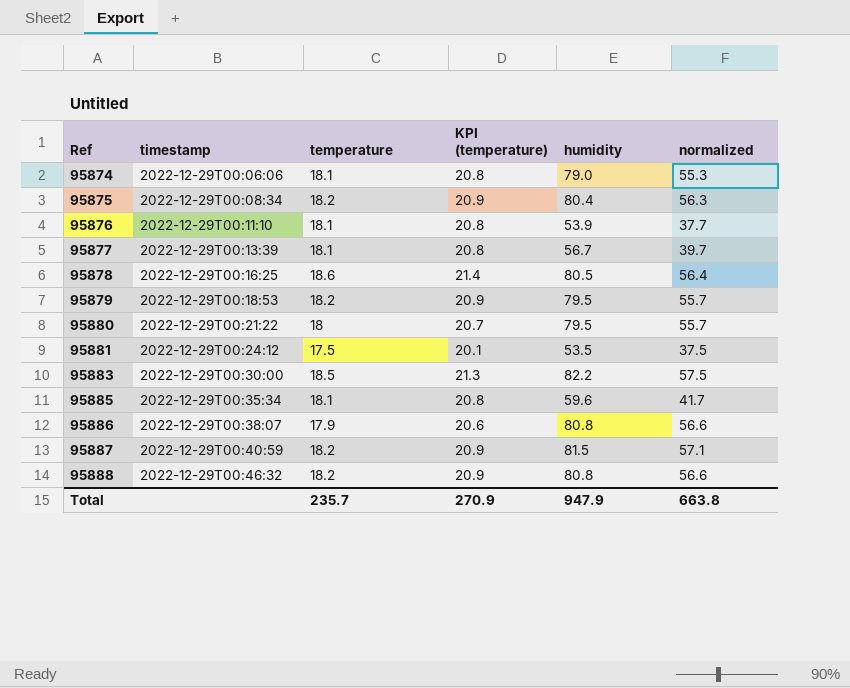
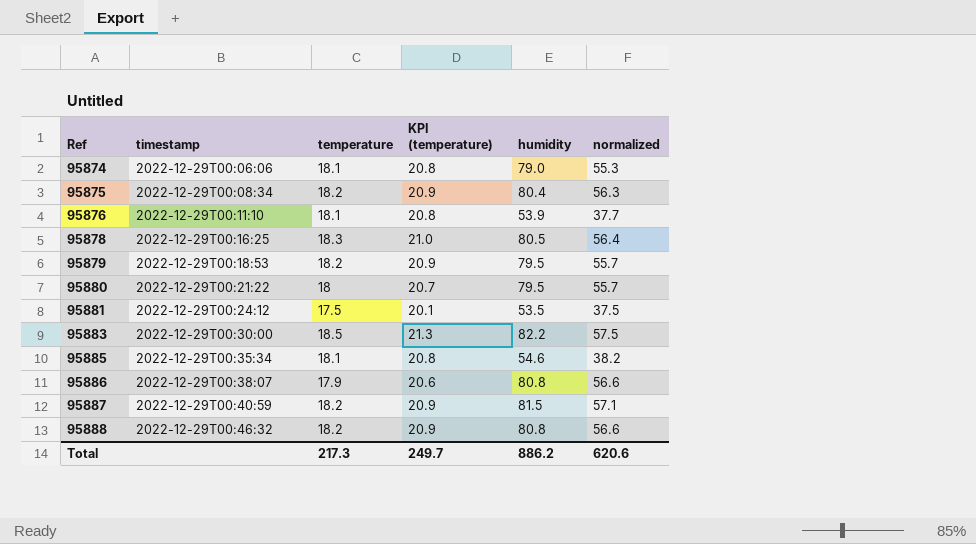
row 95877: 2022-12-29T00:13:39 | 18.1 | 20.8 | 56.7 | 39.7 -> none
95878 | temperature: 18.6 -> 18.3
95878 | KPI (temperature): 21.4 -> 21.0
95885 | humidity: 59.6 -> 54.6
95885 | normalized: 41.7 -> 38.2
Total | temperature: 235.7 -> 217.3
Total | KPI (temperature): 270.9 -> 249.7
Total | humidity: 947.9 -> 886.2
Total | normalized: 663.8 -> 620.6

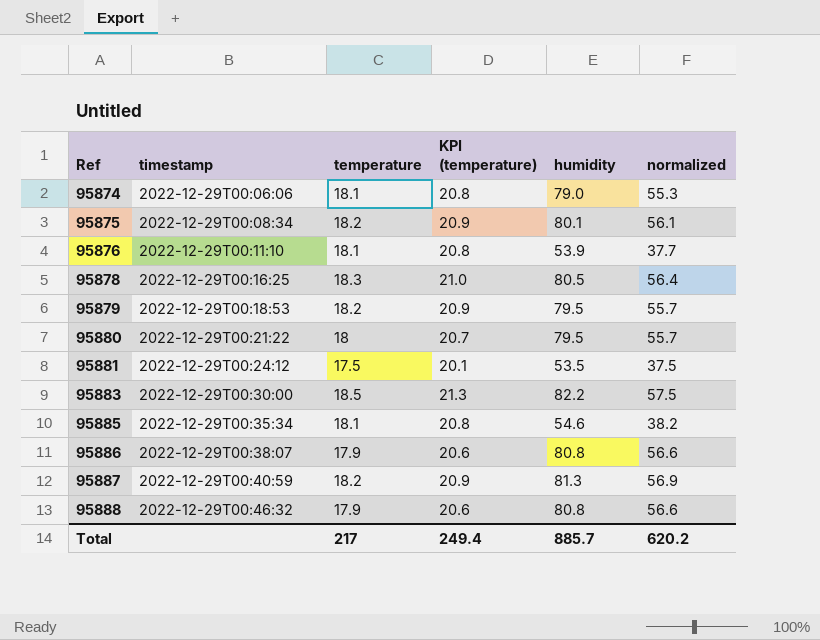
95875 | humidity: 80.4 -> 80.1
95875 | normalized: 56.3 -> 56.1
95887 | humidity: 81.5 -> 81.3
95887 | normalized: 57.1 -> 56.9
95888 | temperature: 18.2 -> 17.9
95888 | KPI (temperature): 20.9 -> 20.6
Total | temperature: 217.3 -> 217
Total | KPI (temperature): 249.7 -> 249.4
Total | humidity: 886.2 -> 885.7
Total | normalized: 620.6 -> 620.2

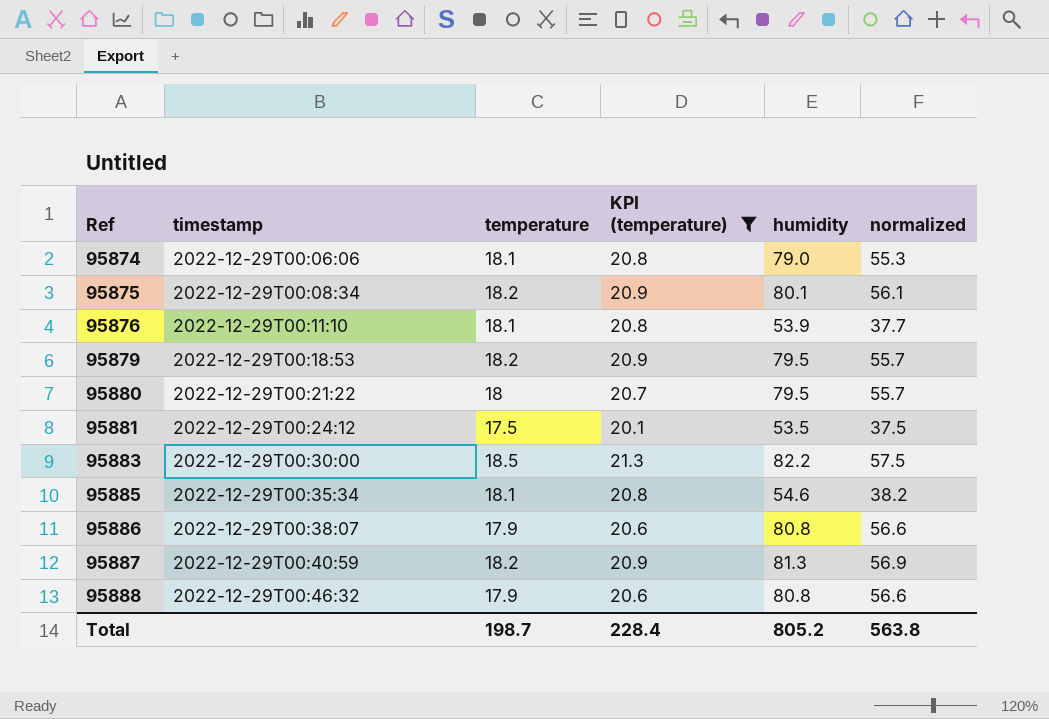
filter: none -> KPI (temperature) != 21.0
Total | temperature: 217 -> 198.7
Total | KPI (temperature): 249.4 -> 228.4
Total | humidity: 885.7 -> 805.2
Total | normalized: 620.2 -> 563.8

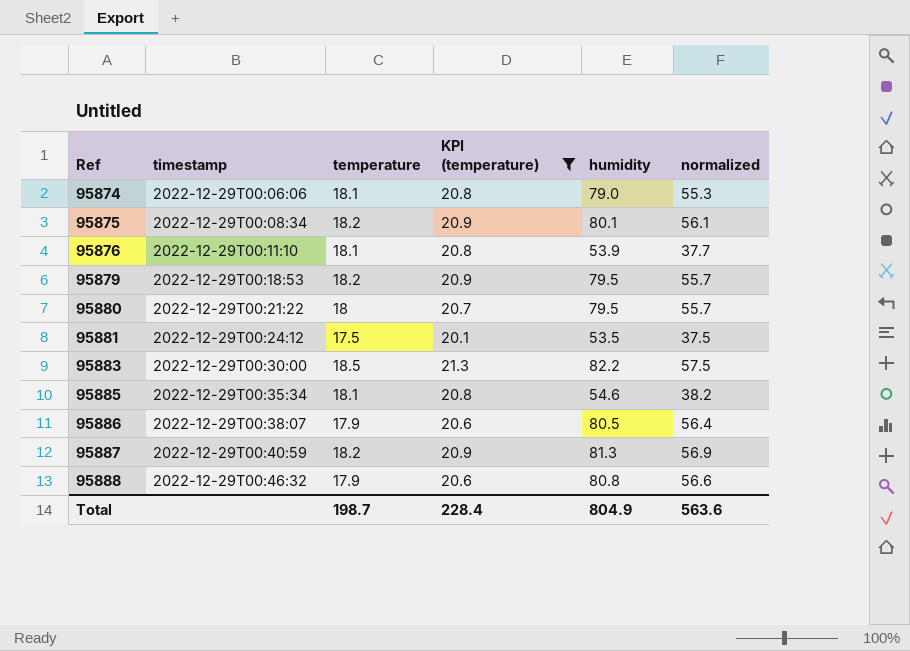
95886 | humidity: 80.8 -> 80.5
95886 | normalized: 56.6 -> 56.4
Total | humidity: 805.2 -> 804.9
Total | normalized: 563.8 -> 563.6

